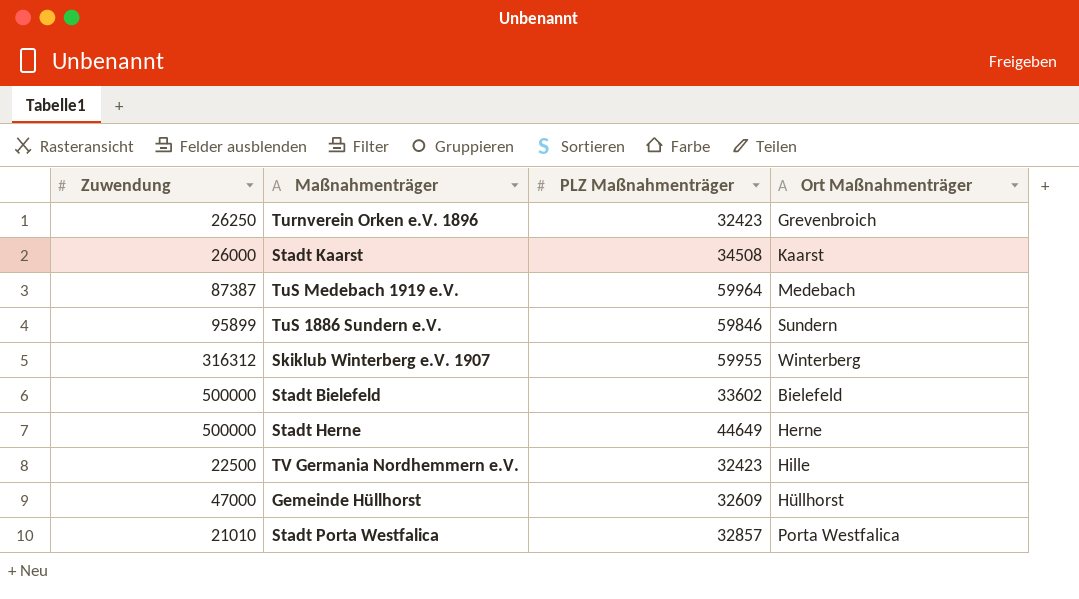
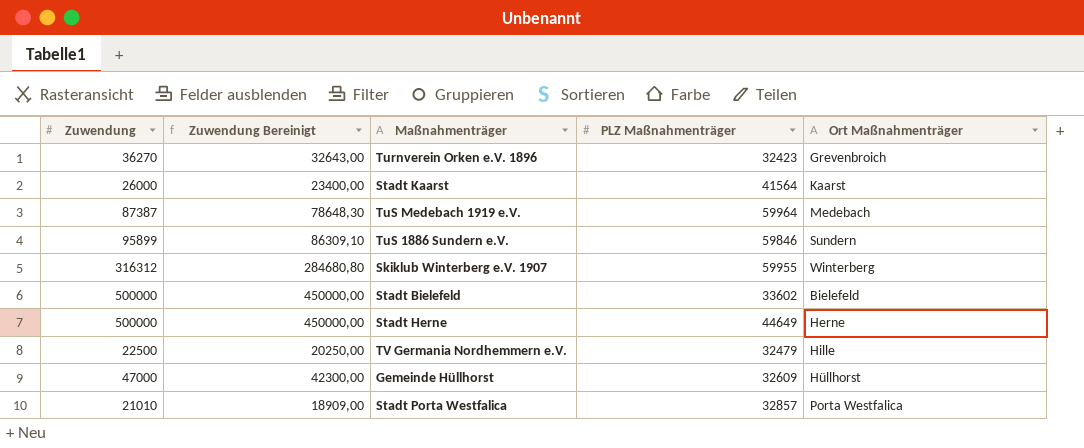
column Zuwendung Bereinigt | formula: none -> [Zuwendung] * 0,9
Turnverein Orken e.V. 1896 | Zuwendung: 26250 -> 36270
Stadt Kaarst | PLZ Maßnahmenträger: 34508 -> 41564
TV Germania Nordhemmern e.V. | PLZ Maßnahmenträger: 32423 -> 32479

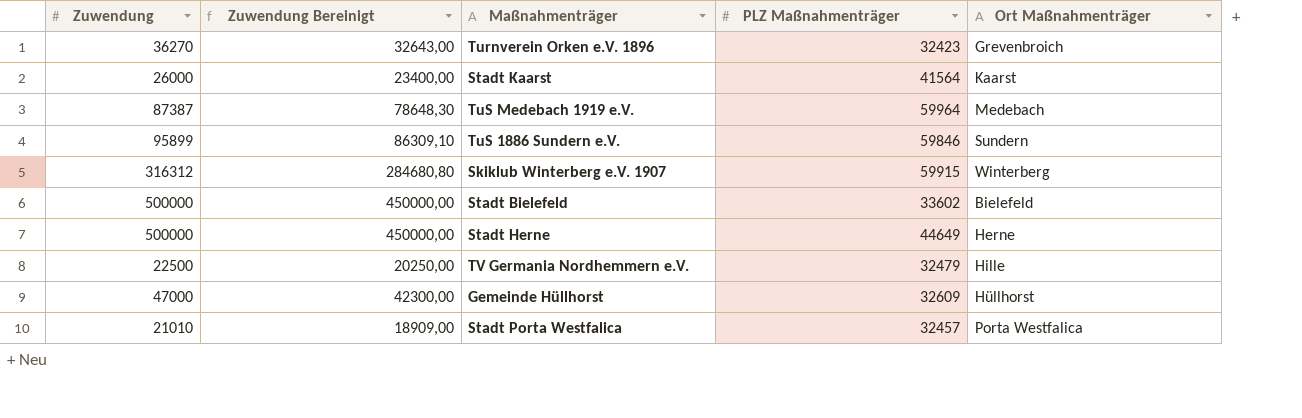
Skiklub Winterberg e.V. 1907 | PLZ Maßnahmenträger: 59955 -> 59915
Stadt Porta Westfalica | PLZ Maßnahmenträger: 32857 -> 32457

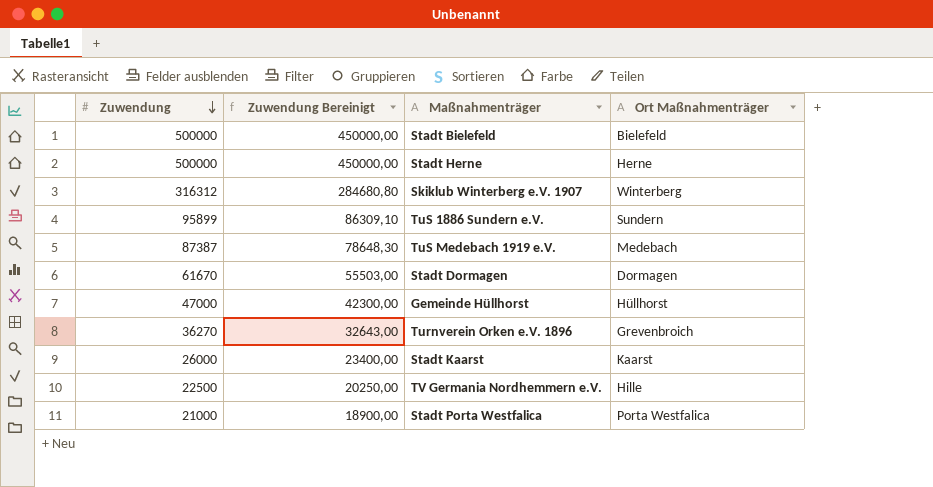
row order: none -> Zuwendung descending
column PLZ Maßnahmenträger | position: 4 -> none
row Stadt Dormagen: none -> 61670 | 55503,00 | Dormagen
Stadt Porta Westfalica | Zuwendung: 21010 -> 21000
Stadt Porta Westfalica | Zuwendung Bereinigt: 18909,00 -> 18900,00

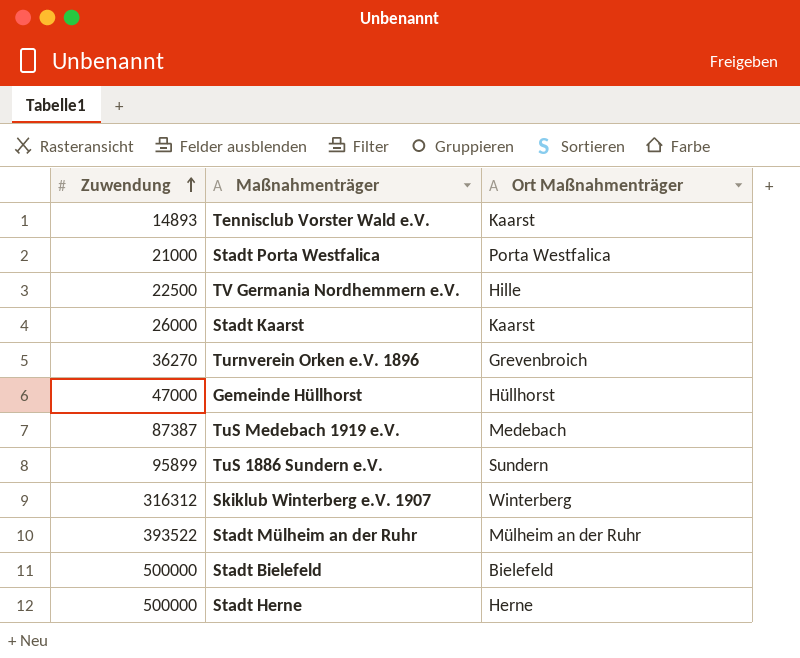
row order: Zuwendung descending -> Zuwendung ascending
column Zuwendung Bereinigt | formula: [Zuwendung] * 0,9 -> none
row Stadt Dormagen: 61670 | 55503,00 | Dormagen -> none
row Tennisclub Vorster Wald e.V.: none -> 14893 | Kaarst
row Stadt Mülheim an der Ruhr: none -> 393522 | Mülheim an der Ruhr

